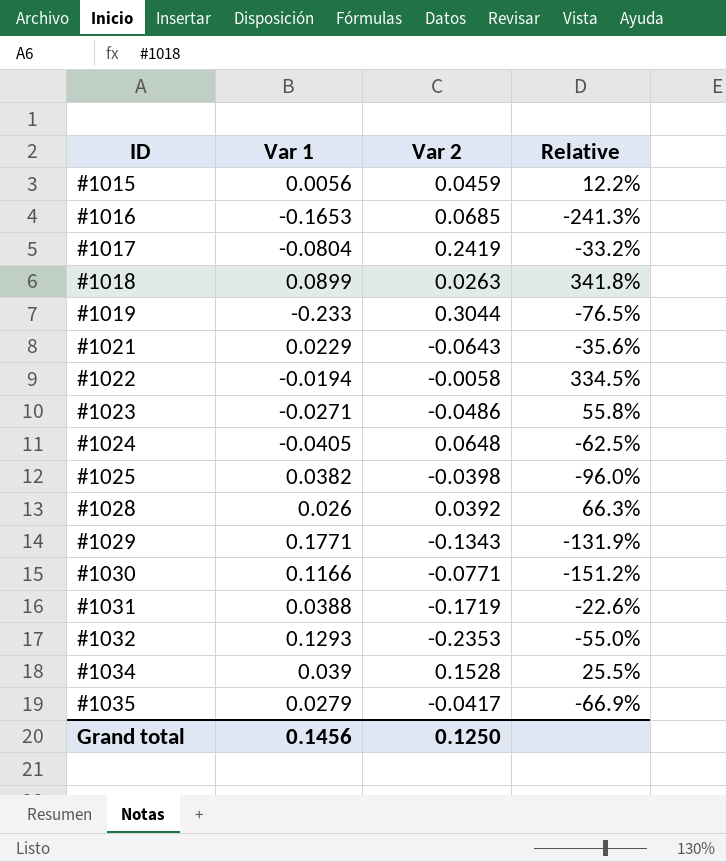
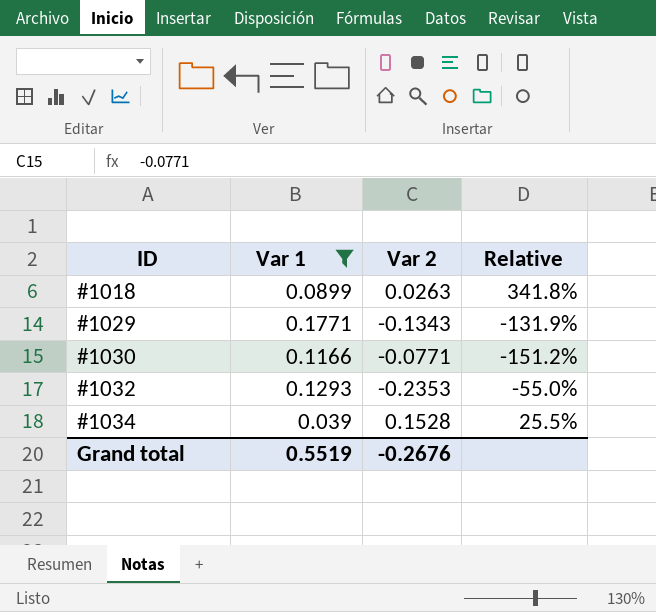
filter: none -> Var 1 >= 0.039
Grand total | Var 1: 0.1456 -> 0.5519
Grand total | Var 2: 0.1250 -> -0.2676

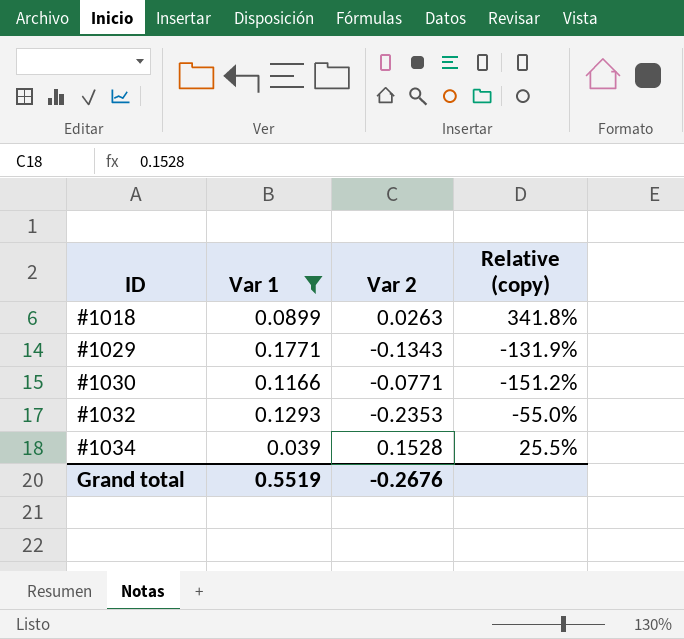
column name: Relative -> Relative (copy)

